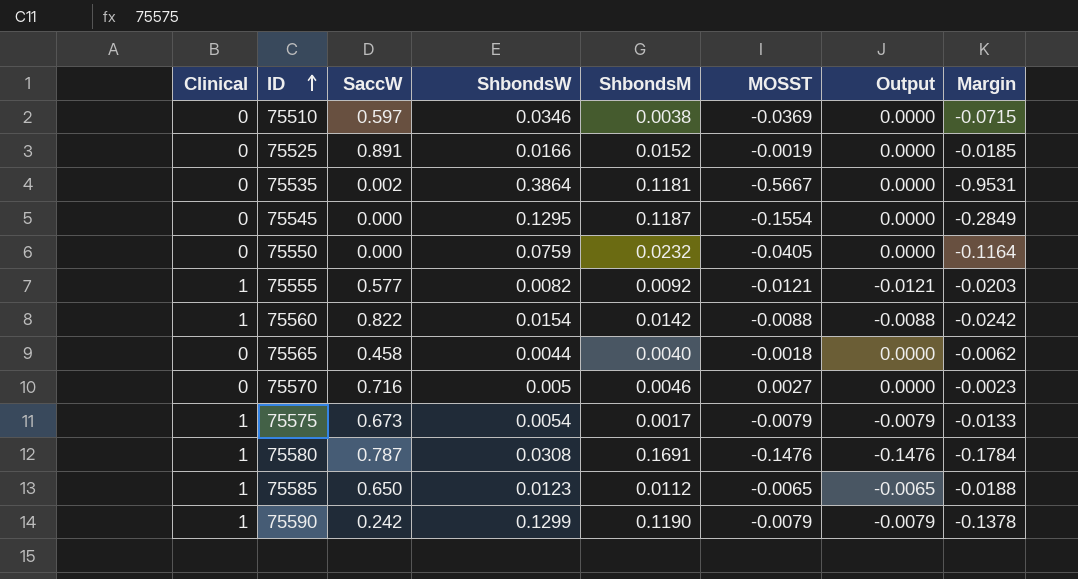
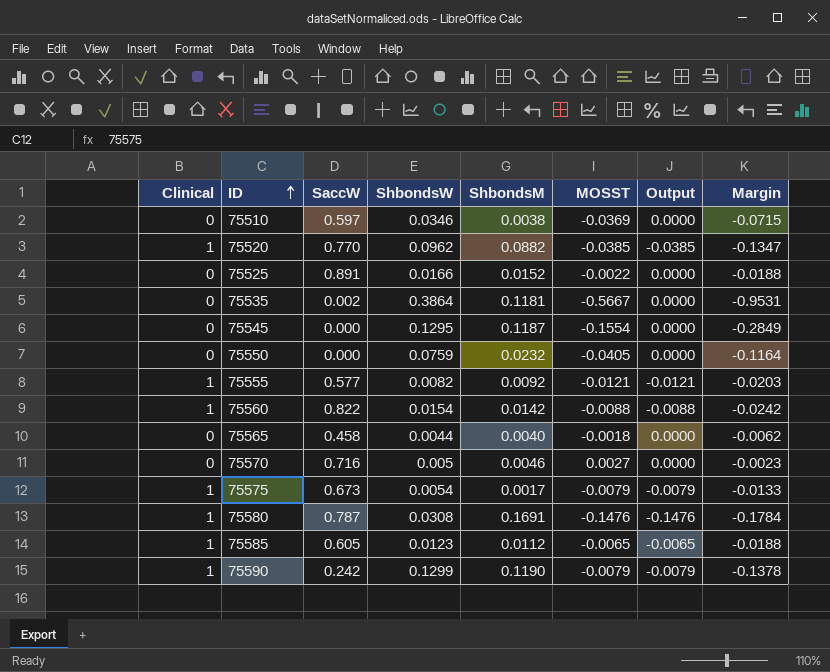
row 75520: none -> 1 | 0.770 | 0.0962 | 0.0882 | -0.0385 | -0.0385 | -0.1347
75525 | MOSST: -0.0019 -> -0.0022
75525 | Margin: -0.0185 -> -0.0188
75585 | SaccW: 0.650 -> 0.605

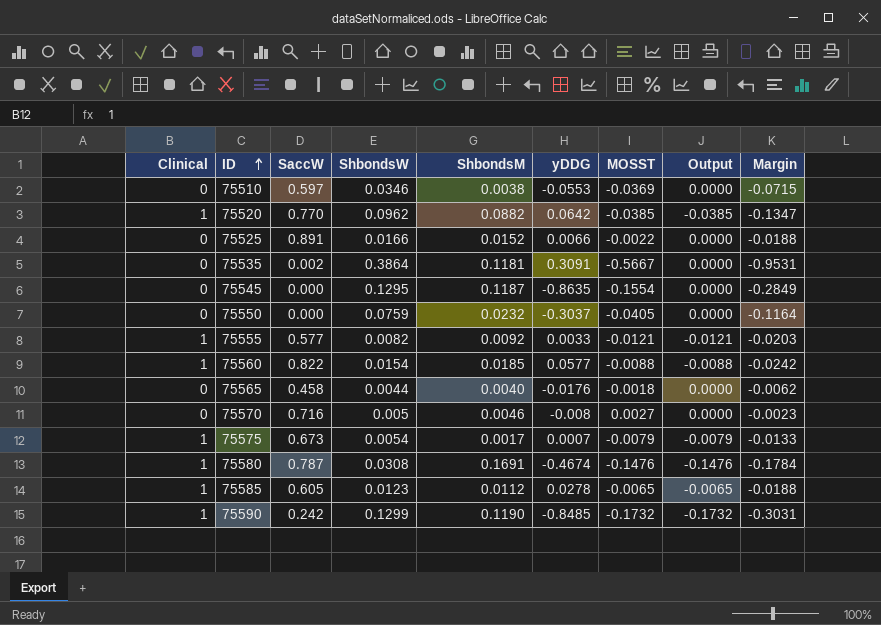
column yDDG | position: none -> 6
75560 | ShbondsM: 0.0142 -> 0.0185
75590 | MOSST: -0.0079 -> -0.1732
75590 | Output: -0.0079 -> -0.1732
75590 | Margin: -0.1378 -> -0.3031

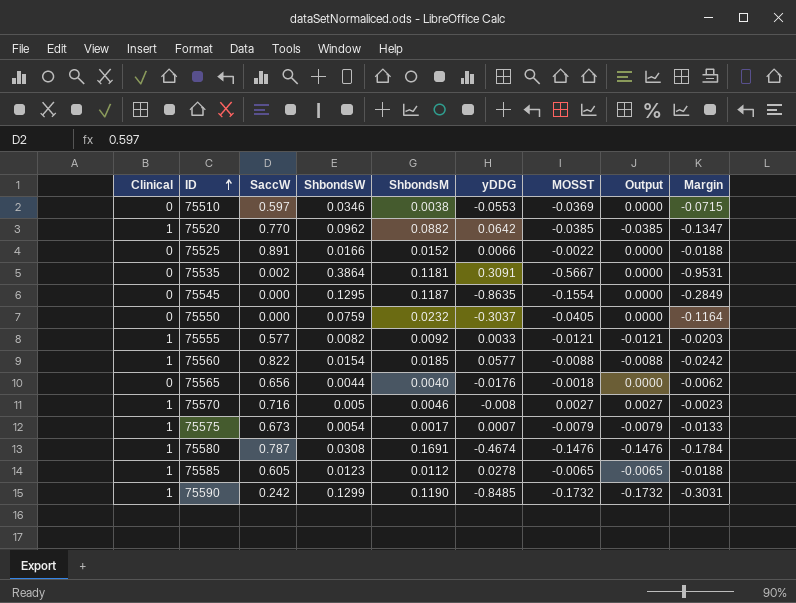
75565 | SaccW: 0.458 -> 0.656
75570 | Clinical: 0 -> 1
75570 | Output: 0.0000 -> 0.0027

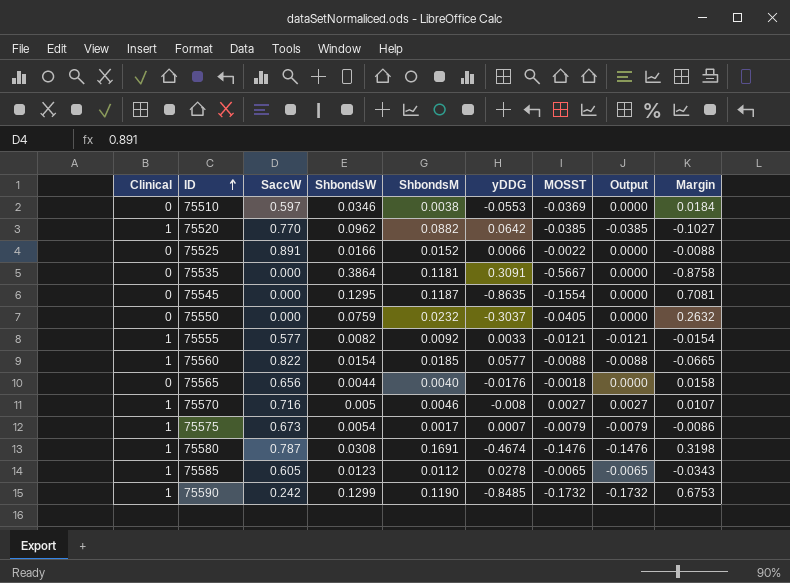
column Margin | formula: [MOSST] - [ShbondsW] -> [MOSST] - [yDDG]
75535 | SaccW: 0.002 -> 0.000

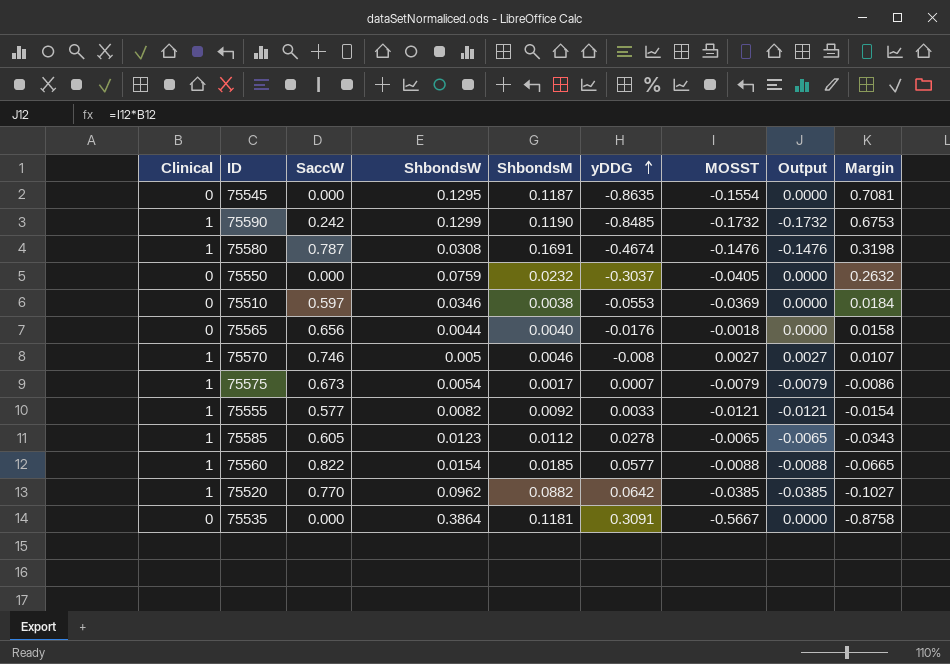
row order: ID ascending -> yDDG ascending
row 75525: 0 | 0.891 | 0.0166 | 0.0152 | 0.0066 | -0.0022 | 0.0000 | -0.0088 -> none
75570 | SaccW: 0.716 -> 0.746

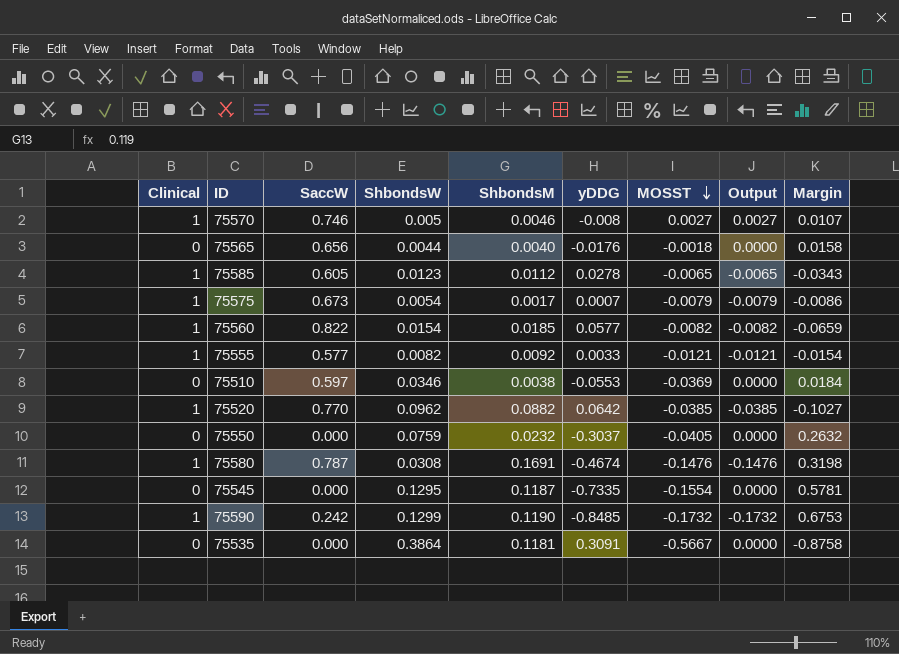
row order: yDDG ascending -> MOSST descending
75560 | MOSST: -0.0088 -> -0.0082
75560 | Output: -0.0088 -> -0.0082
75560 | Margin: -0.0665 -> -0.0659
75545 | yDDG: -0.8635 -> -0.7335
75545 | Margin: 0.7081 -> 0.5781

